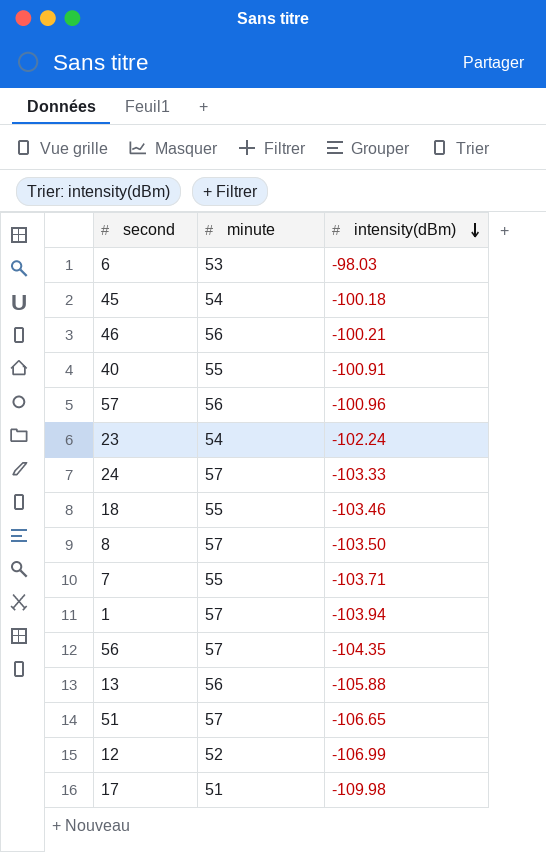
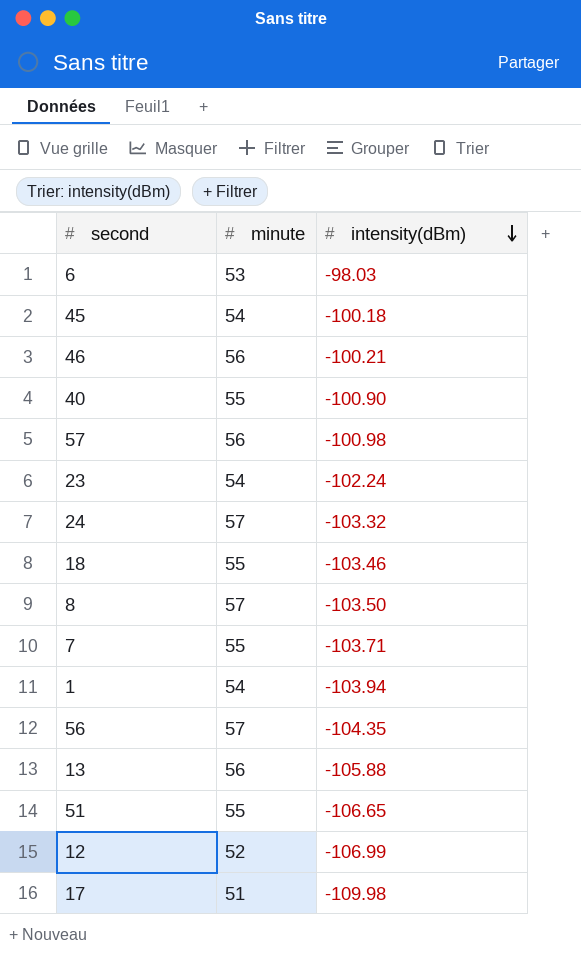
40 | intensity(dBm): -100.91 -> -100.90
57 | intensity(dBm): -100.96 -> -100.98
24 | intensity(dBm): -103.33 -> -103.32
1 | minute: 57 -> 54
51 | minute: 57 -> 55

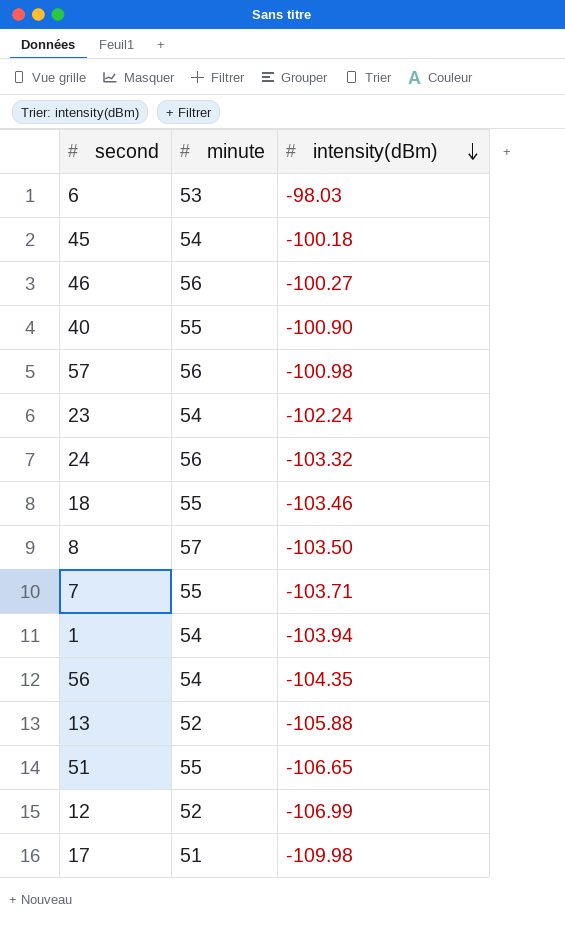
46 | intensity(dBm): -100.21 -> -100.27
24 | minute: 57 -> 56
56 | minute: 57 -> 54
13 | minute: 56 -> 52

